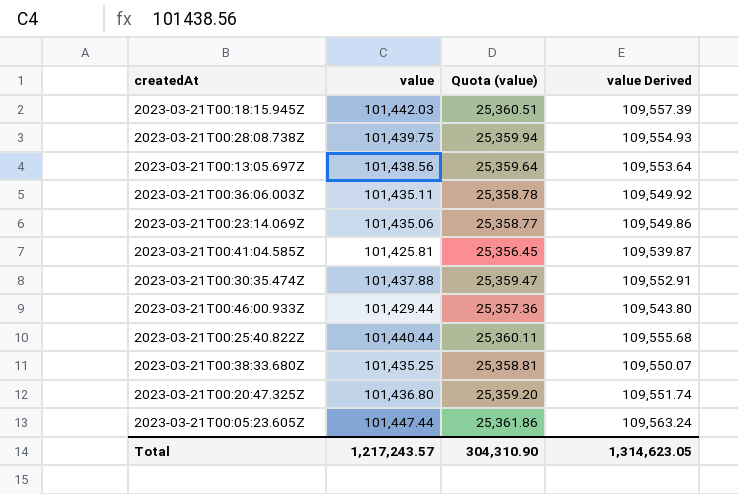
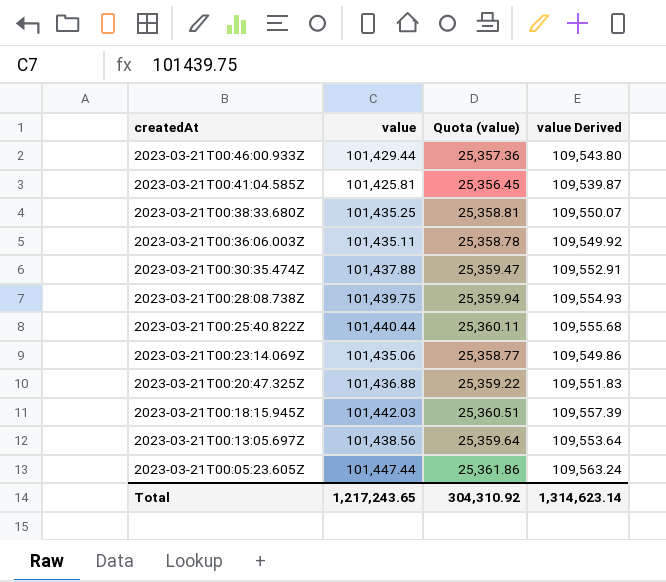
row order: none -> createdAt descending
2023-03-21T00:20:47.325Z | value: 101,436.80 -> 101,436.88
2023-03-21T00:20:47.325Z | Quota (value): 25,359.20 -> 25,359.22
2023-03-21T00:20:47.325Z | value Derived: 109,551.74 -> 109,551.83
Total | value: 1,217,243.57 -> 1,217,243.65
Total | Quota (value): 304,310.90 -> 304,310.92
Total | value Derived: 1,314,623.05 -> 1,314,623.14

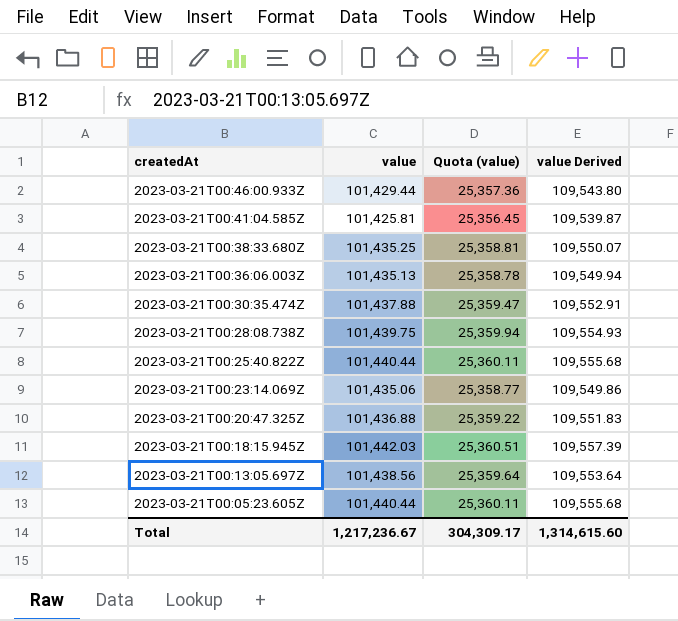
2023-03-21T00:36:06.003Z | value: 101,435.11 -> 101,435.13
2023-03-21T00:36:06.003Z | value Derived: 109,549.92 -> 109,549.94
2023-03-21T00:05:23.605Z | value: 101,447.44 -> 101,440.44
2023-03-21T00:05:23.605Z | Quota (value): 25,361.86 -> 25,360.11
2023-03-21T00:05:23.605Z | value Derived: 109,563.24 -> 109,555.68
Total | value: 1,217,243.65 -> 1,217,236.67
Total | Quota (value): 304,310.92 -> 304,309.17
Total | value Derived: 1,314,623.14 -> 1,314,615.60

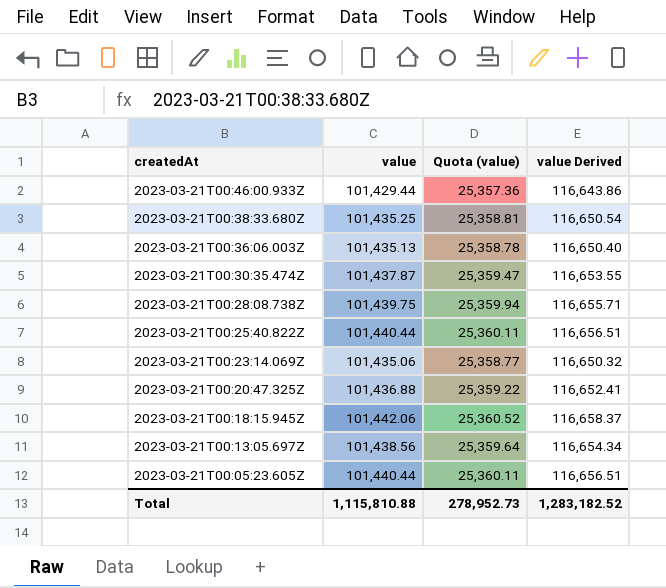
column value Derived | formula: [value] * 1.08 -> [value] * 1.15
row 2023-03-21T00:41:04.585Z: 101,425.81 | 25,356.45 | 109,539.87 -> none
2023-03-21T00:30:35.474Z | value: 101,437.88 -> 101,437.87
2023-03-21T00:18:15.945Z | value: 101,442.03 -> 101,442.06
2023-03-21T00:18:15.945Z | Quota (value): 25,360.51 -> 25,360.52
Total | value: 1,217,236.67 -> 1,115,810.88
Total | Quota (value): 304,309.17 -> 278,952.73
Total | value Derived: 1,314,615.60 -> 1,283,182.52

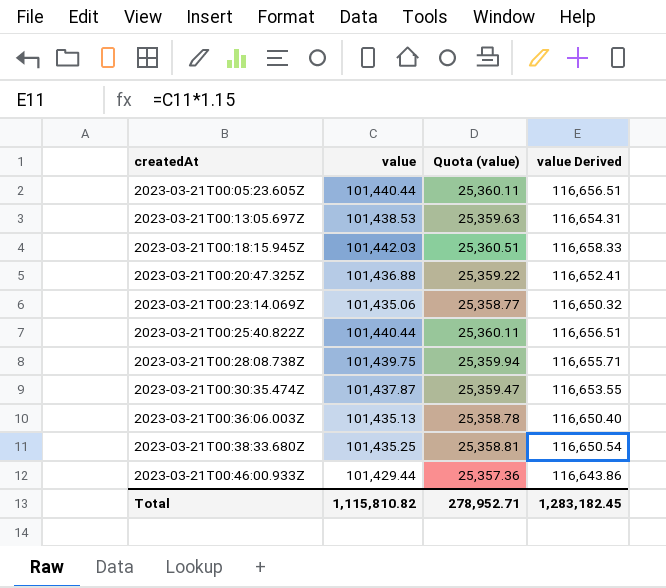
row order: createdAt descending -> createdAt ascending
2023-03-21T00:13:05.697Z | value: 101,438.56 -> 101,438.53
2023-03-21T00:13:05.697Z | Quota (value): 25,359.64 -> 25,359.63
2023-03-21T00:13:05.697Z | value Derived: 116,654.34 -> 116,654.31
2023-03-21T00:18:15.945Z | value: 101,442.06 -> 101,442.03
2023-03-21T00:18:15.945Z | Quota (value): 25,360.52 -> 25,360.51
2023-03-21T00:18:15.945Z | value Derived: 116,658.37 -> 116,658.33
Total | value: 1,115,810.88 -> 1,115,810.82
Total | Quota (value): 278,952.73 -> 278,952.71
Total | value Derived: 1,283,182.52 -> 1,283,182.45

